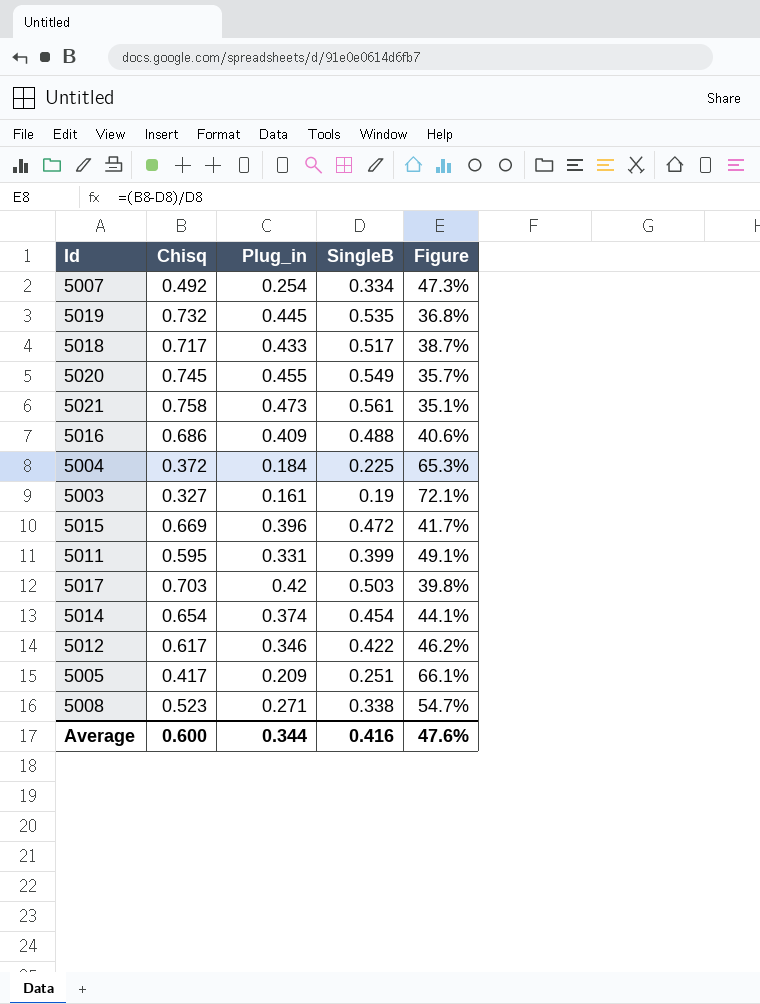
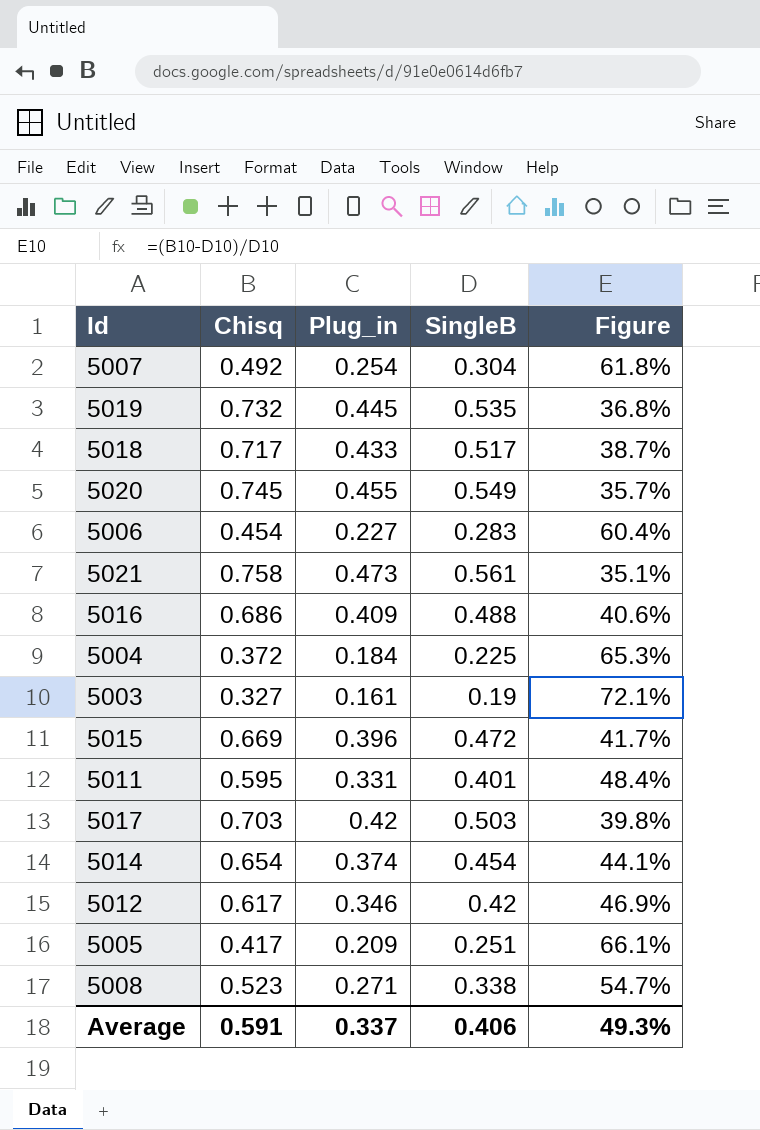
5007 | SingleB: 0.334 -> 0.304
5007 | Figure: 47.3% -> 61.8%
row 5006: none -> 0.454 | 0.227 | 0.283 | 60.4%
5011 | SingleB: 0.399 -> 0.401
5011 | Figure: 49.1% -> 48.4%
5012 | SingleB: 0.422 -> 0.42
5012 | Figure: 46.2% -> 46.9%
Average | Chisq: 0.600 -> 0.591
Average | Plug_in: 0.344 -> 0.337
Average | SingleB: 0.416 -> 0.406
Average | Figure: 47.6% -> 49.3%

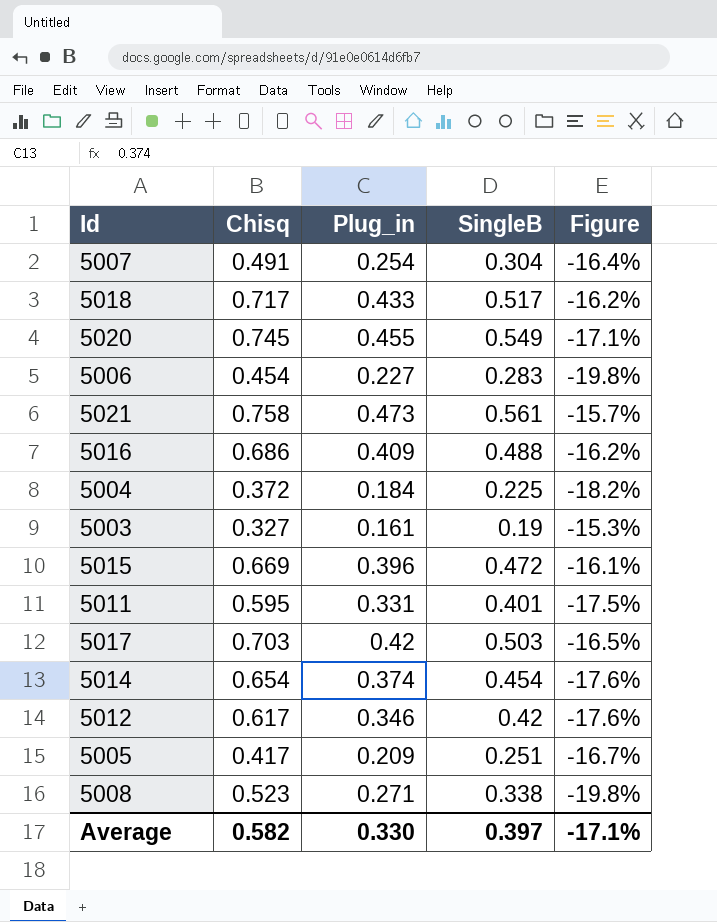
column Figure | formula: ([Chisq] - [SingleB]) / [SingleB] -> ([Plug_in] - [SingleB]) / [SingleB]
row 5019: 0.732 | 0.445 | 0.535 | 36.8% -> none
5007 | Chisq: 0.492 -> 0.491
Average | Chisq: 0.591 -> 0.582
Average | Plug_in: 0.337 -> 0.330
Average | SingleB: 0.406 -> 0.397
Average | Figure: 49.3% -> -17.1%

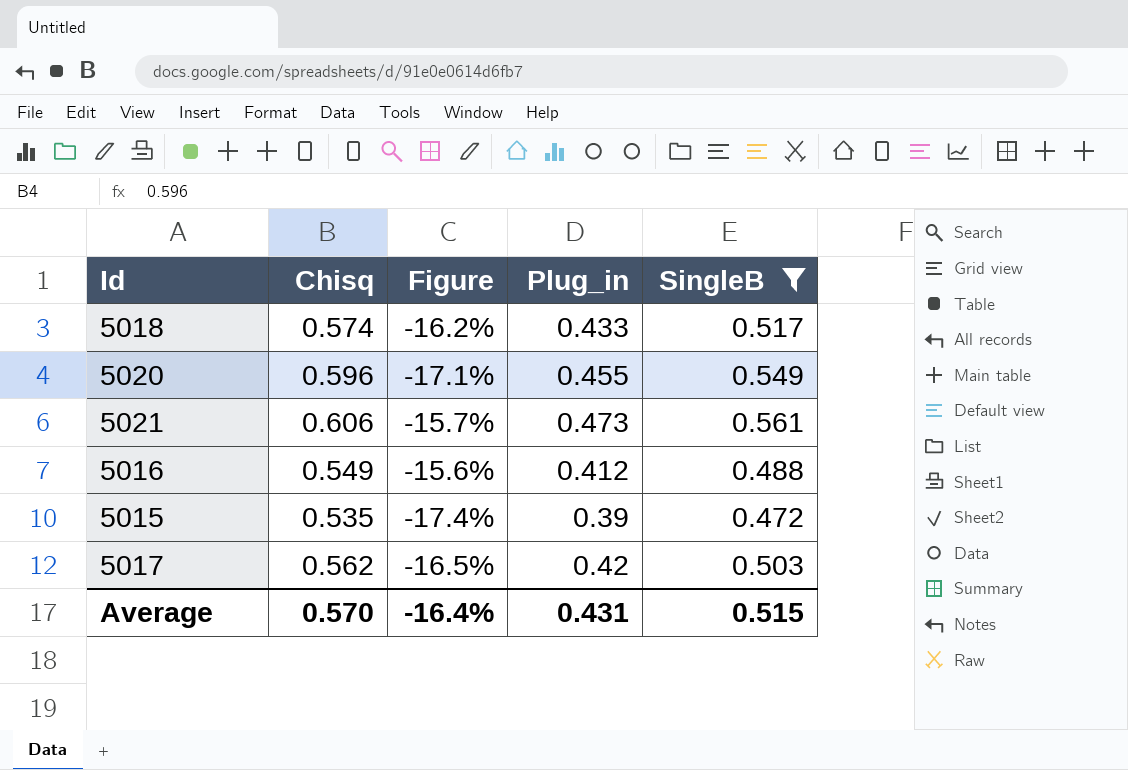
filter: none -> SingleB >= 0.472
column Figure | position: 5 -> 3
5018 | Chisq: 0.717 -> 0.574
5020 | Chisq: 0.745 -> 0.596
5021 | Chisq: 0.758 -> 0.606
5016 | Chisq: 0.686 -> 0.549
5016 | Figure: -16.2% -> -15.6%
5016 | Plug_in: 0.409 -> 0.412
5015 | Chisq: 0.669 -> 0.535
5015 | Figure: -16.1% -> -17.4%
5015 | Plug_in: 0.396 -> 0.39
5017 | Chisq: 0.703 -> 0.562
Average | Chisq: 0.582 -> 0.570
Average | Figure: -17.1% -> -16.4%
Average | Plug_in: 0.330 -> 0.431
Average | SingleB: 0.397 -> 0.515

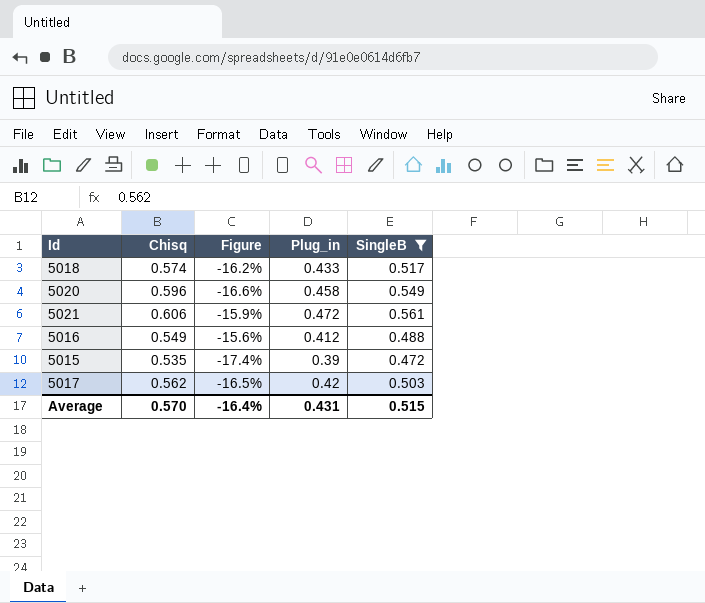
5020 | Figure: -17.1% -> -16.6%
5020 | Plug_in: 0.455 -> 0.458
5021 | Figure: -15.7% -> -15.9%
5021 | Plug_in: 0.473 -> 0.472

